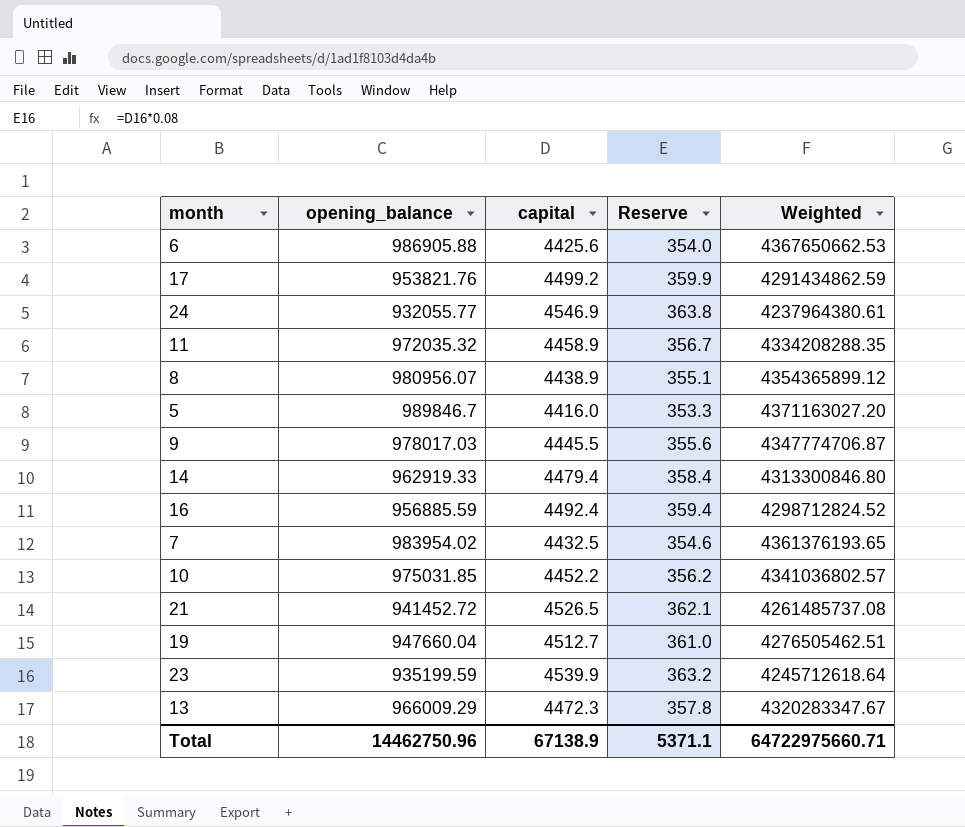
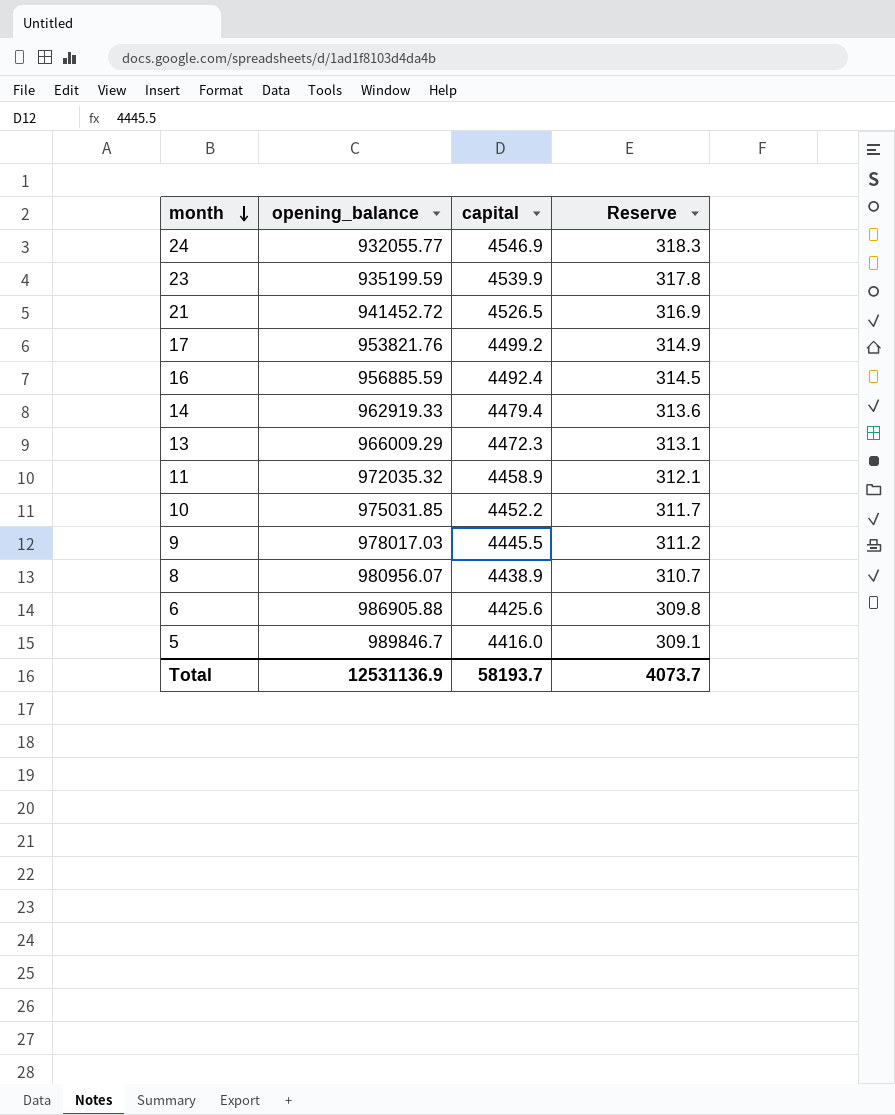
row order: none -> month descending
column Weighted | formula: [opening_balance] * [capital] -> none
column Reserve | formula: [capital] * 0.08 -> [capital] * 0.07
row 7: 983954.02 | 4432.5 | 354.6 | 4361376193.65 -> none
row 19: 947660.04 | 4512.7 | 361.0 | 4276505462.51 -> none
Total | opening_balance: 14462750.96 -> 12531136.9
Total | capital: 67138.9 -> 58193.7
Total | Reserve: 5371.1 -> 4073.7

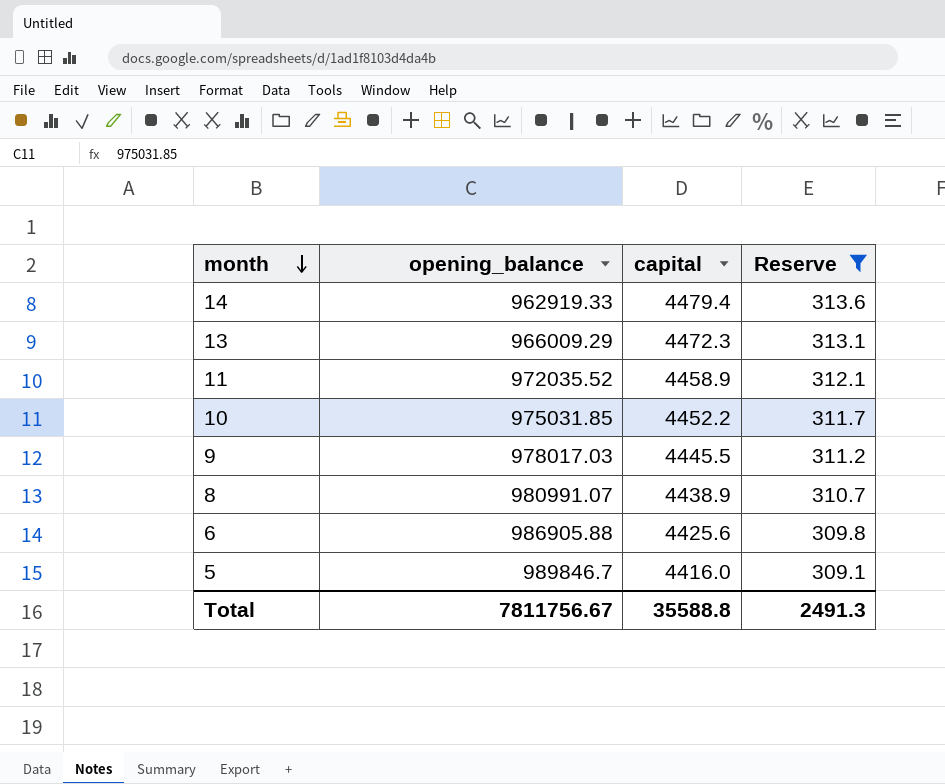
filter: none -> Reserve <= 313.6
11 | opening_balance: 972035.32 -> 972035.52
8 | opening_balance: 980956.07 -> 980991.07
Total | opening_balance: 12531136.9 -> 7811756.67
Total | capital: 58193.7 -> 35588.8
Total | Reserve: 4073.7 -> 2491.3

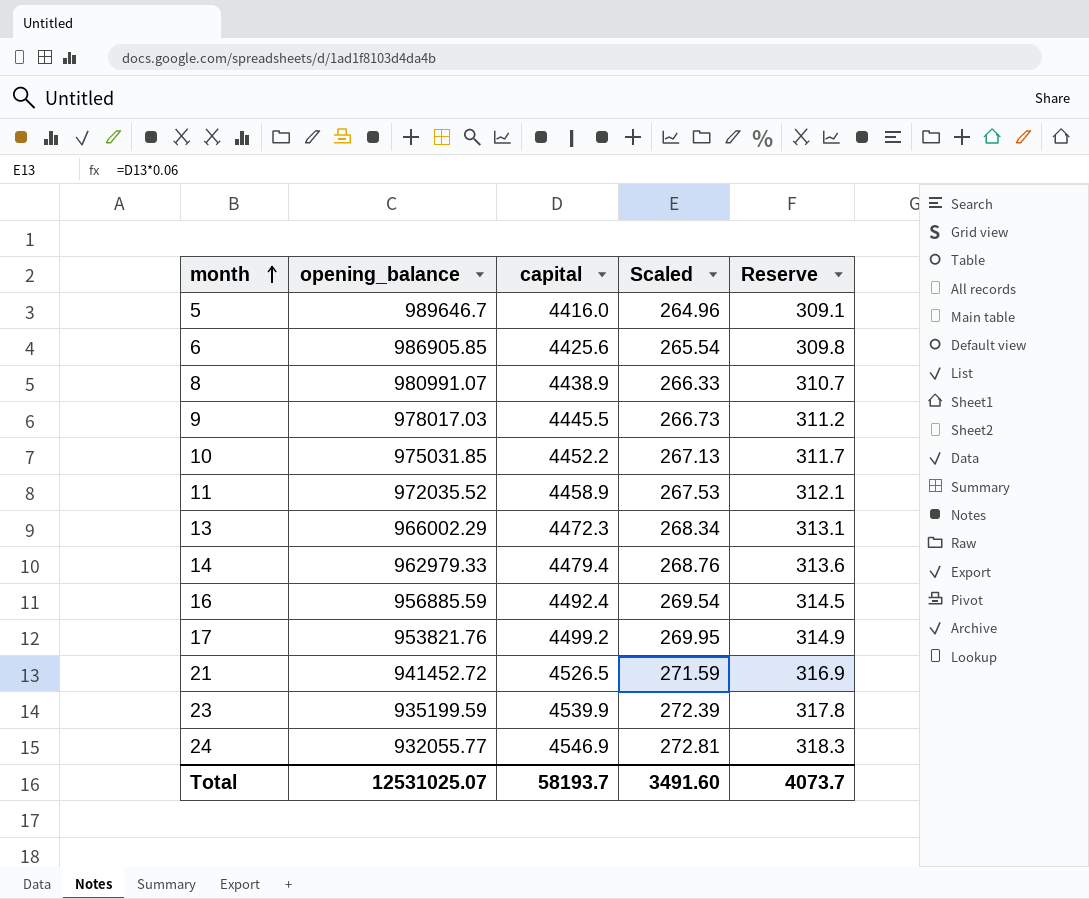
filter: Reserve <= 313.6 -> none
row order: month descending -> month ascending
column Scaled | formula: none -> [capital] * 0.06
5 | opening_balance: 989846.7 -> 989646.7
6 | opening_balance: 986905.88 -> 986905.85
13 | opening_balance: 966009.29 -> 966002.29
14 | opening_balance: 962919.33 -> 962979.33
Total | opening_balance: 7811756.67 -> 12531025.07
Total | capital: 35588.8 -> 58193.7
Total | Reserve: 2491.3 -> 4073.7

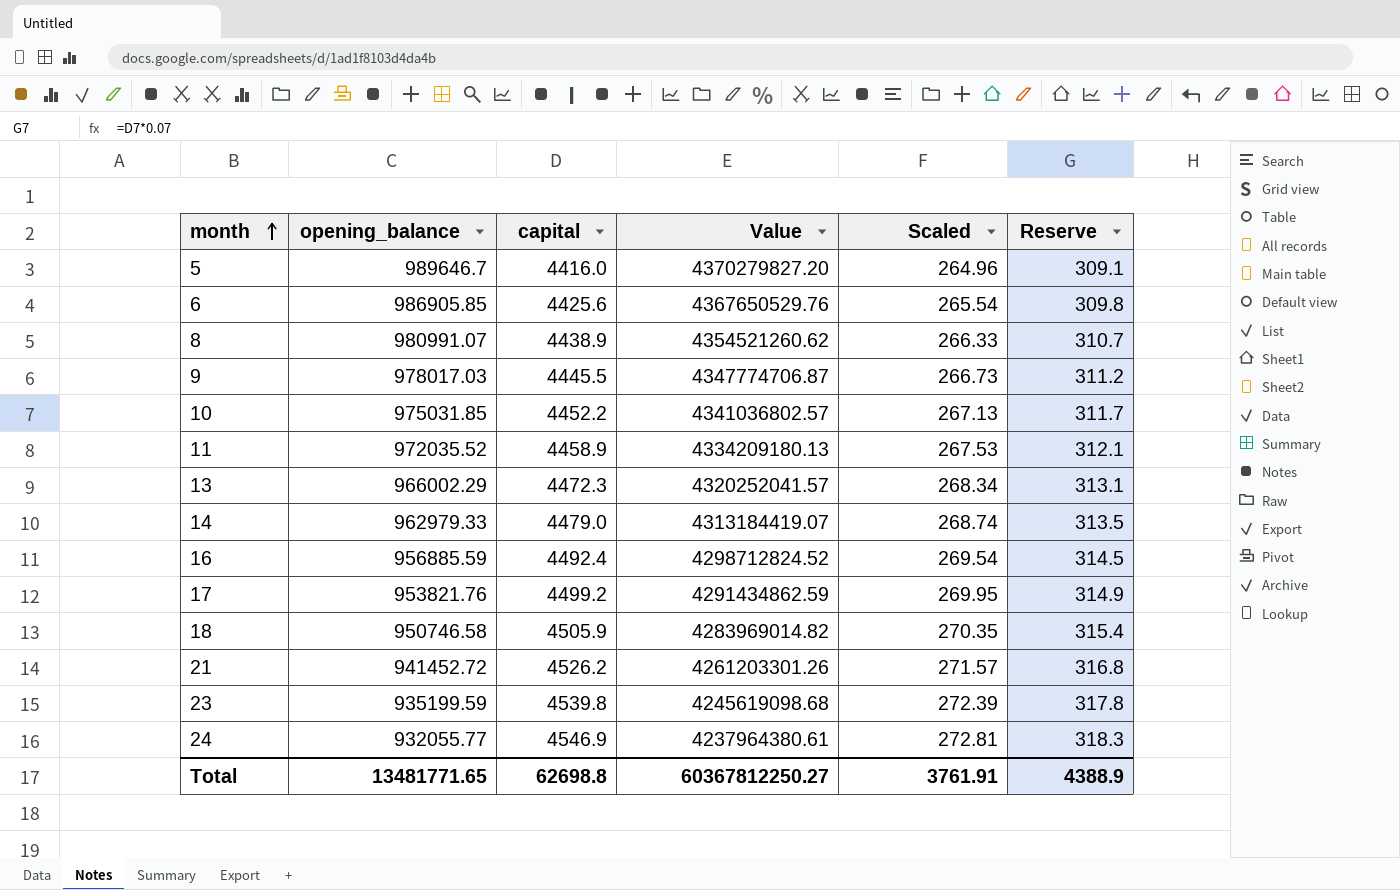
column Value | formula: none -> [opening_balance] * [capital]
14 | capital: 4479.4 -> 4479.0
14 | Scaled: 268.76 -> 268.74
14 | Reserve: 313.6 -> 313.5
row 18: none -> 950746.58 | 4505.9 | 4283969014.82 | 270.35 | 315.4
21 | capital: 4526.5 -> 4526.2
21 | Scaled: 271.59 -> 271.57
21 | Reserve: 316.9 -> 316.8
23 | capital: 4539.9 -> 4539.8
Total | opening_balance: 12531025.07 -> 13481771.65
Total | capital: 58193.7 -> 62698.8
Total | Scaled: 3491.60 -> 3761.91
Total | Reserve: 4073.7 -> 4388.9

